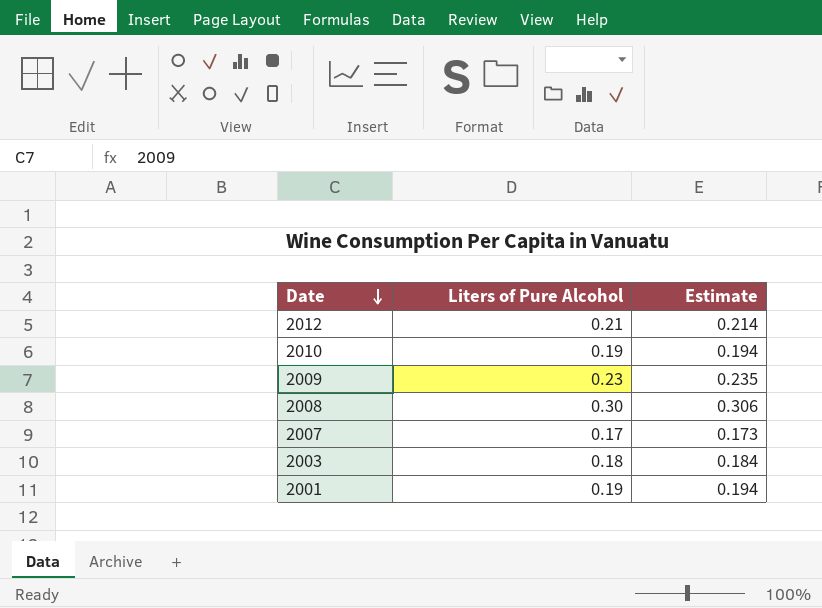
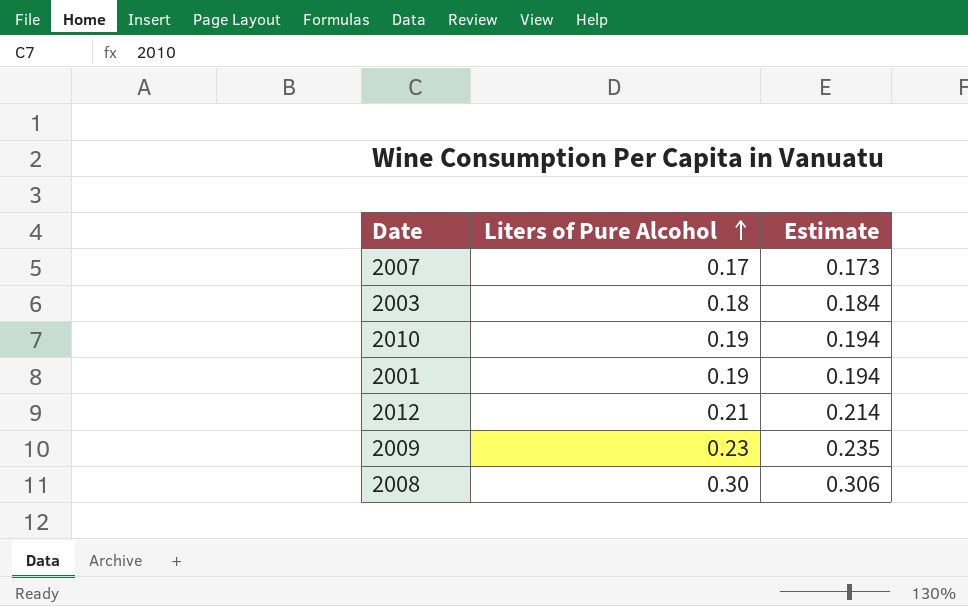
row order: Date descending -> Liters of Pure Alcohol ascending

